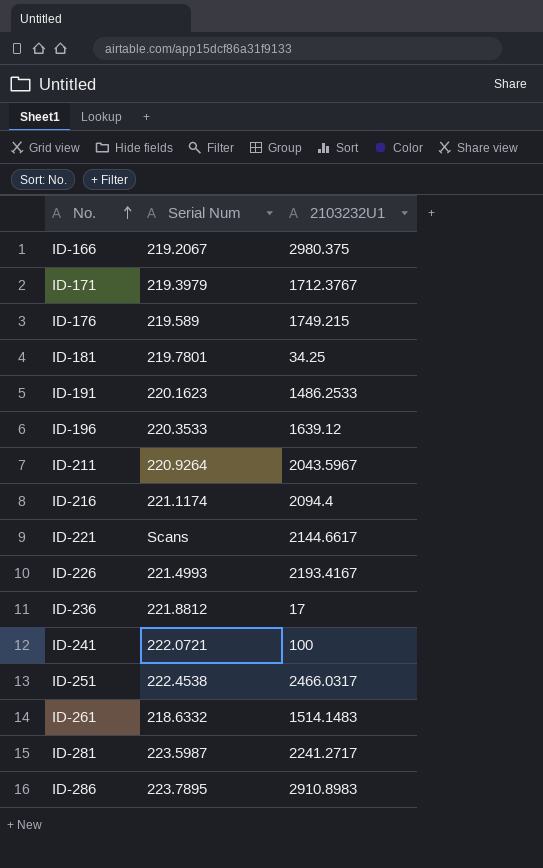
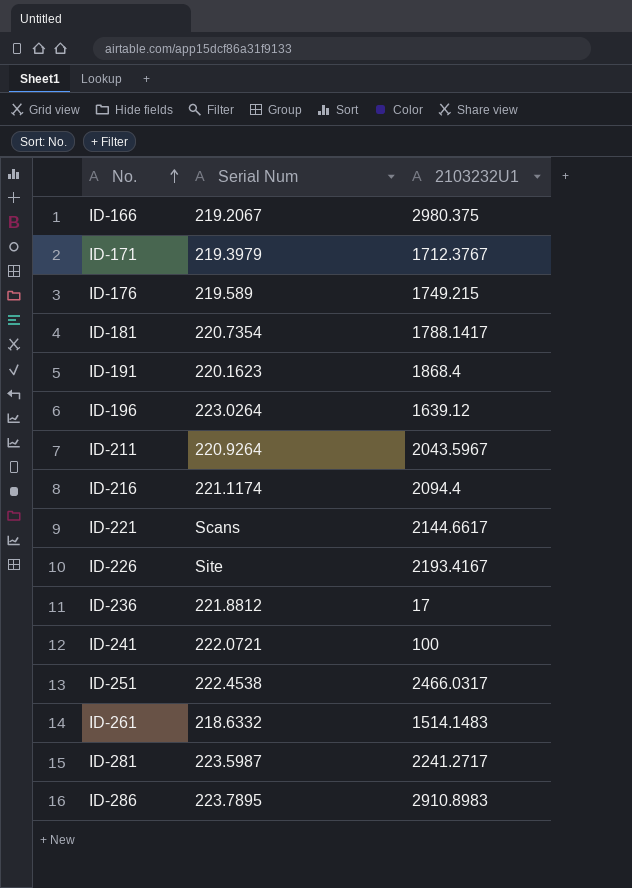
ID-181 | Serial Num: 219.7801 -> 220.7354
ID-181 | 2103232U1: 34.25 -> 1788.1417
ID-191 | 2103232U1: 1486.2533 -> 1868.4
ID-196 | Serial Num: 220.3533 -> 223.0264
ID-226 | Serial Num: 221.4993 -> Site

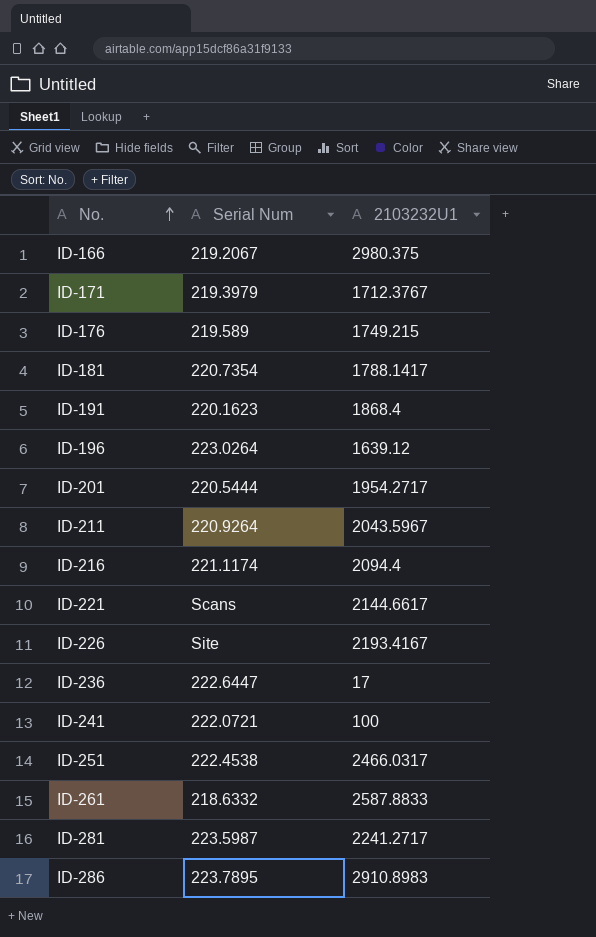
row ID-201: none -> 220.5444 | 1954.2717
ID-236 | Serial Num: 221.8812 -> 222.6447
ID-261 | 2103232U1: 1514.1483 -> 2587.8833

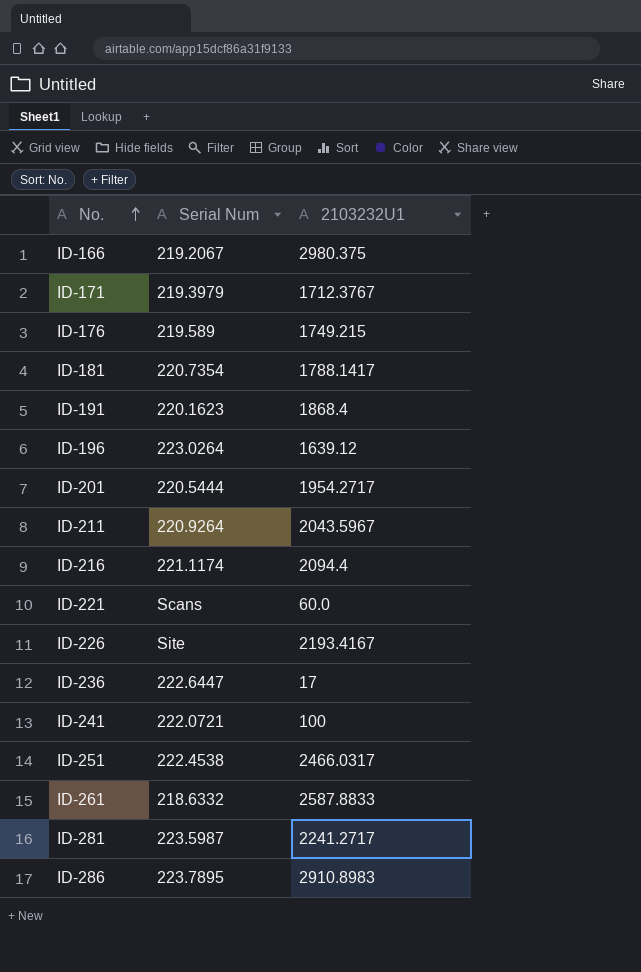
ID-221 | 2103232U1: 2144.6617 -> 60.0

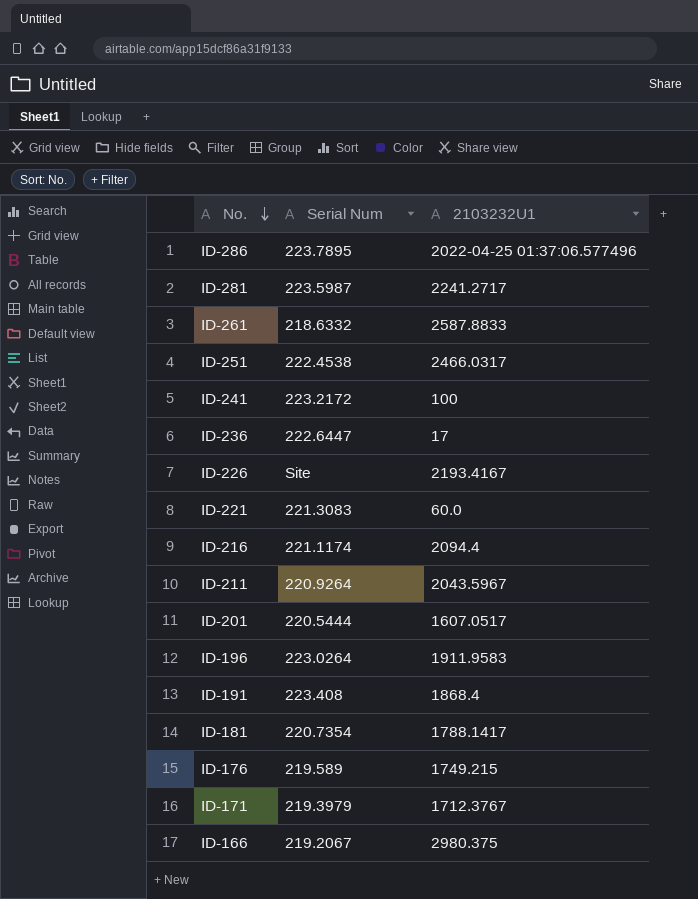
row order: No. ascending -> No. descending
ID-286 | 2103232U1: 2910.8983 -> 2022-04-25 01:37:06.577496
ID-241 | Serial Num: 222.0721 -> 223.2172
ID-221 | Serial Num: Scans -> 221.3083
ID-201 | 2103232U1: 1954.2717 -> 1607.0517
ID-196 | 2103232U1: 1639.12 -> 1911.9583
ID-191 | Serial Num: 220.1623 -> 223.408

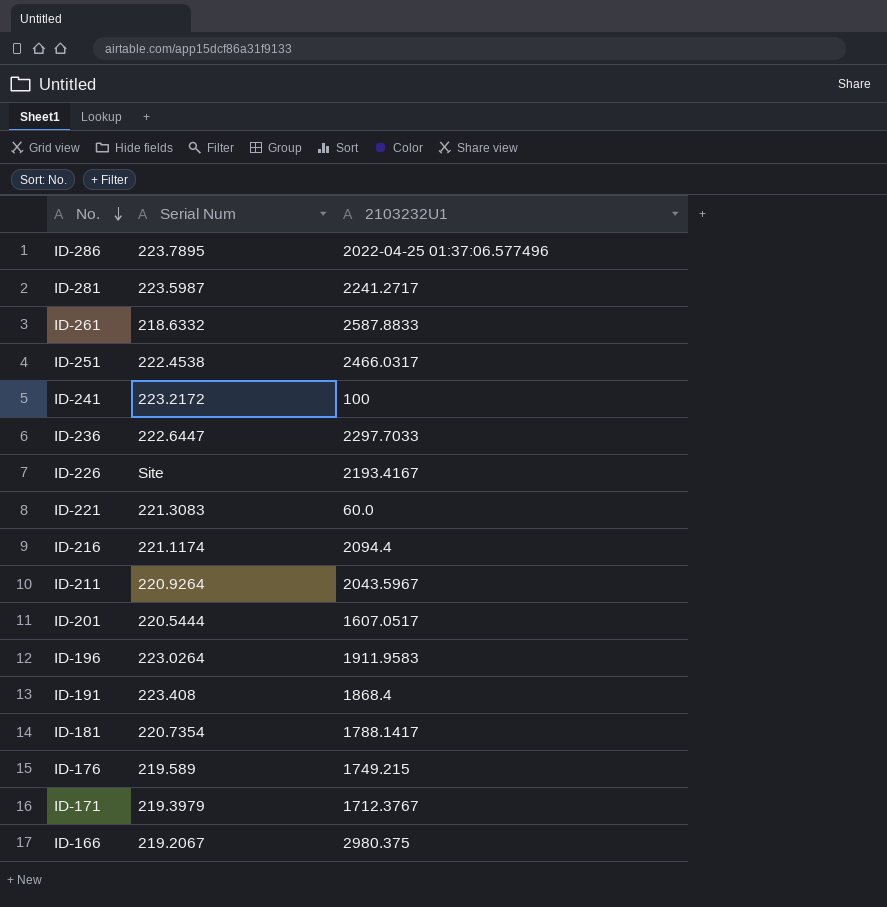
ID-236 | 2103232U1: 17 -> 2297.7033

